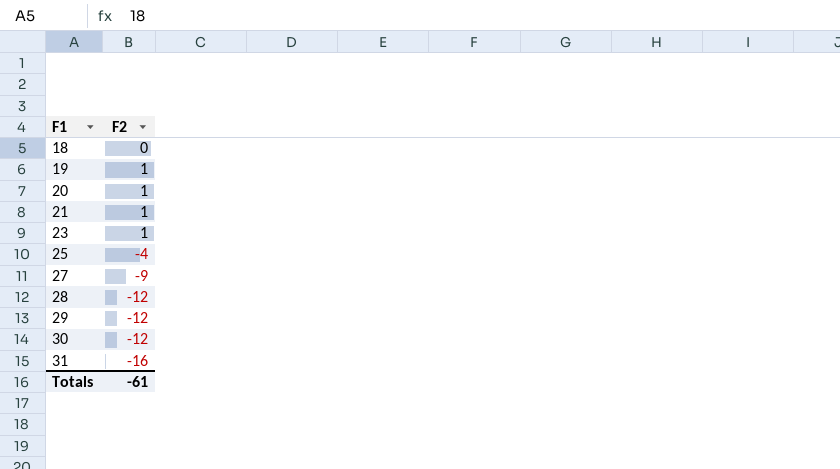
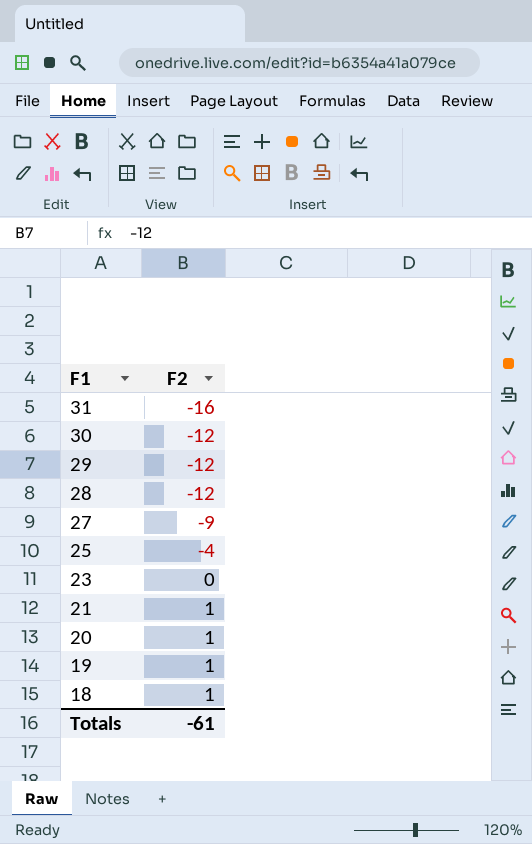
row order: F1 ascending -> F1 descending
23 | F2: 1 -> 0
18 | F2: 0 -> 1

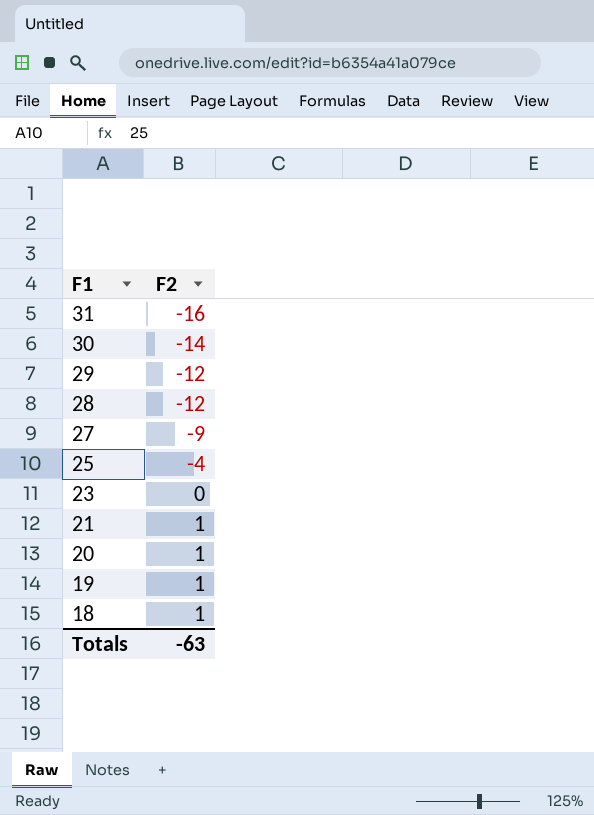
30 | F2: -12 -> -14
Totals | F2: -61 -> -63

